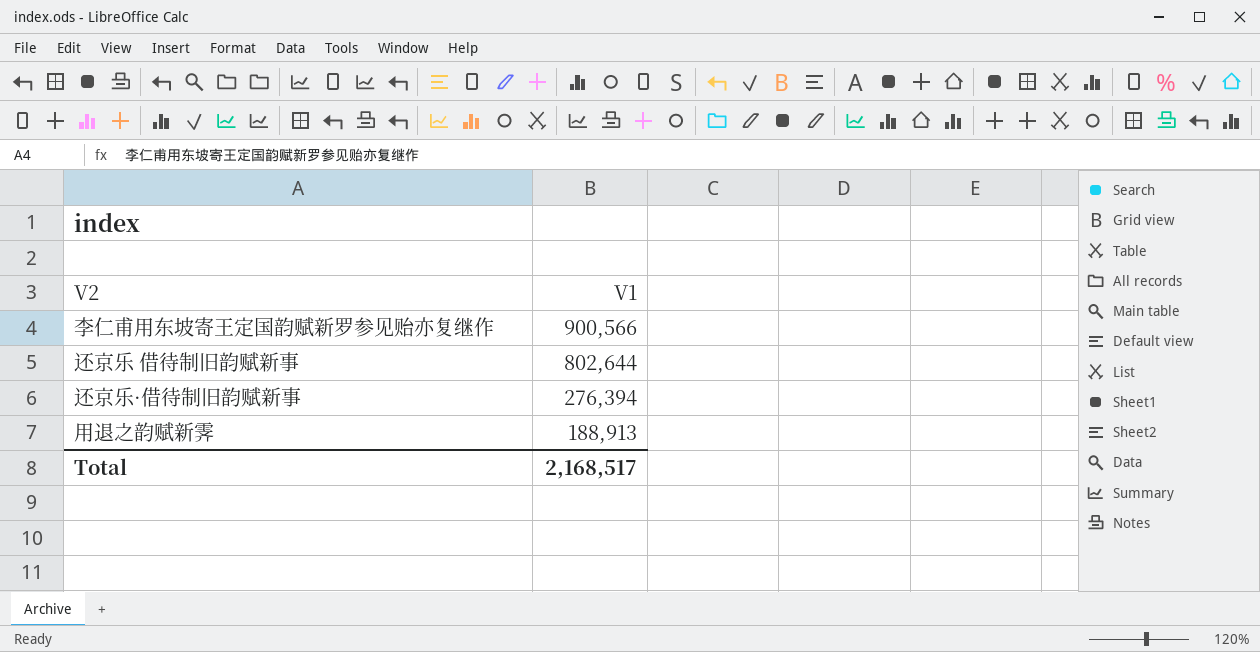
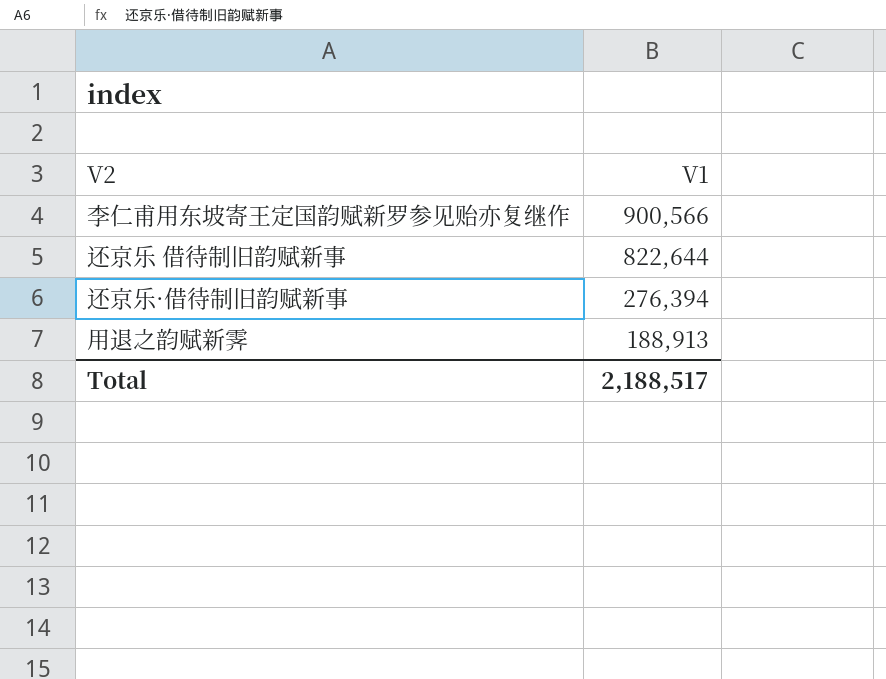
还京乐 借待制旧韵赋新事 | V1: 802,644 -> 822,644
Total | V1: 2,168,517 -> 2,188,517

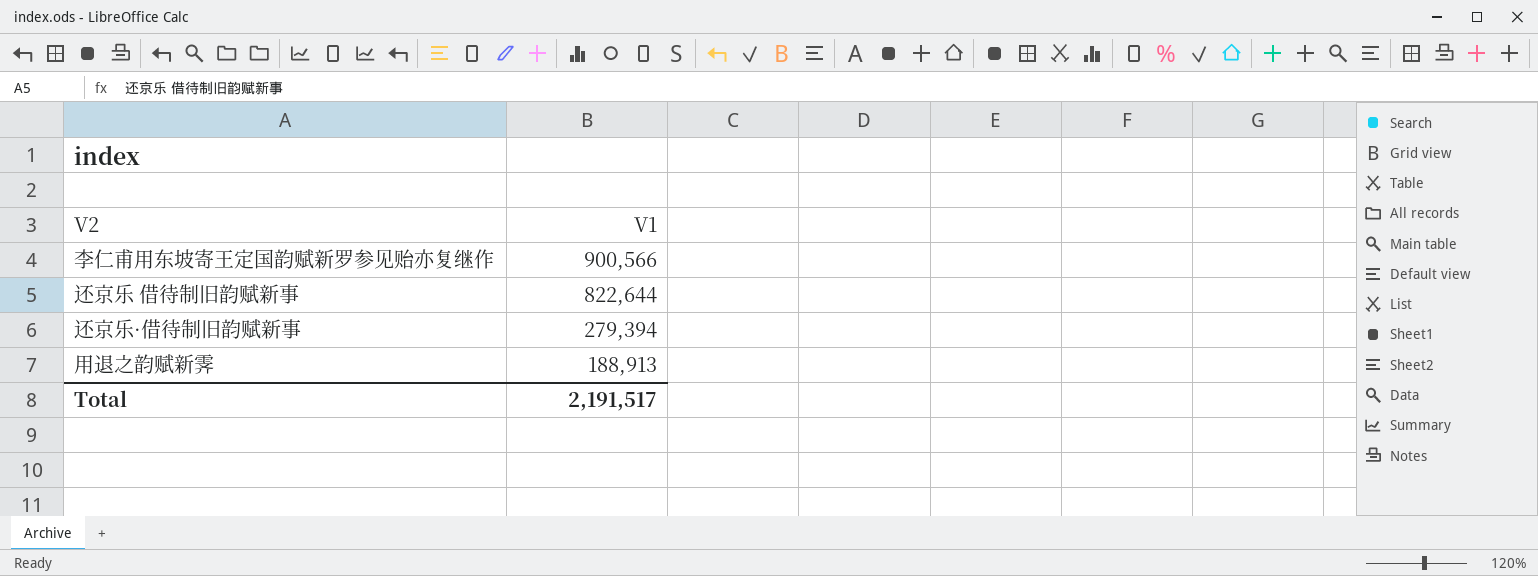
还京乐·借待制旧韵赋新事 | V1: 276,394 -> 279,394
Total | V1: 2,188,517 -> 2,191,517

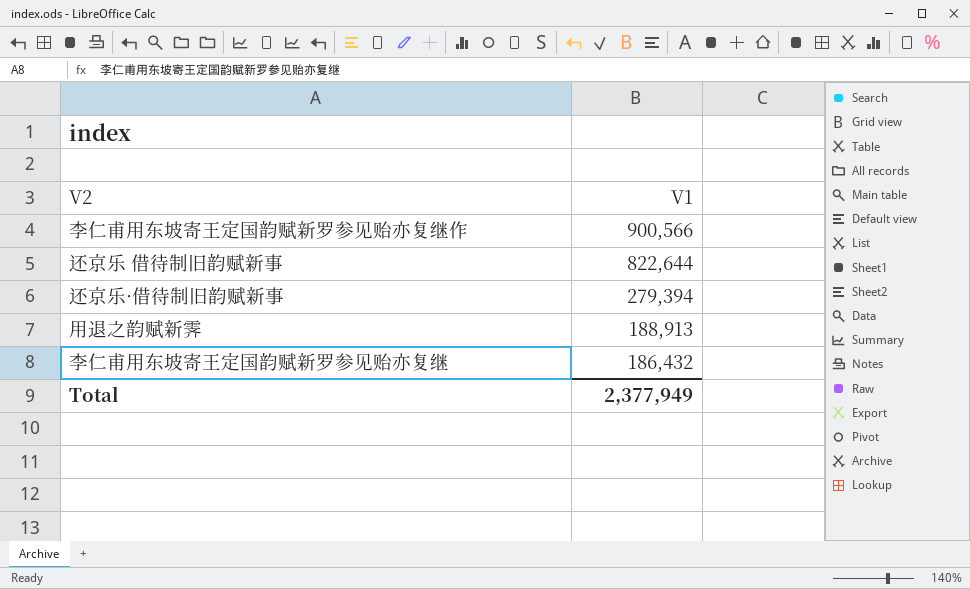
row 李仁甫用东坡寄王定国韵赋新罗参见贻亦复继: none -> 186,432
Total | V1: 2,191,517 -> 2,377,949

